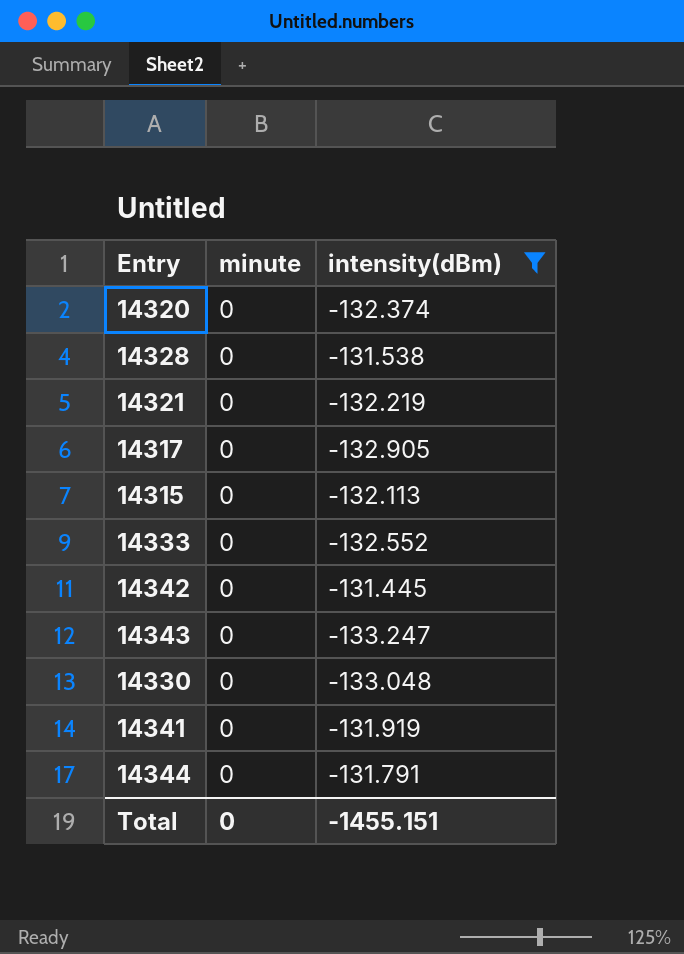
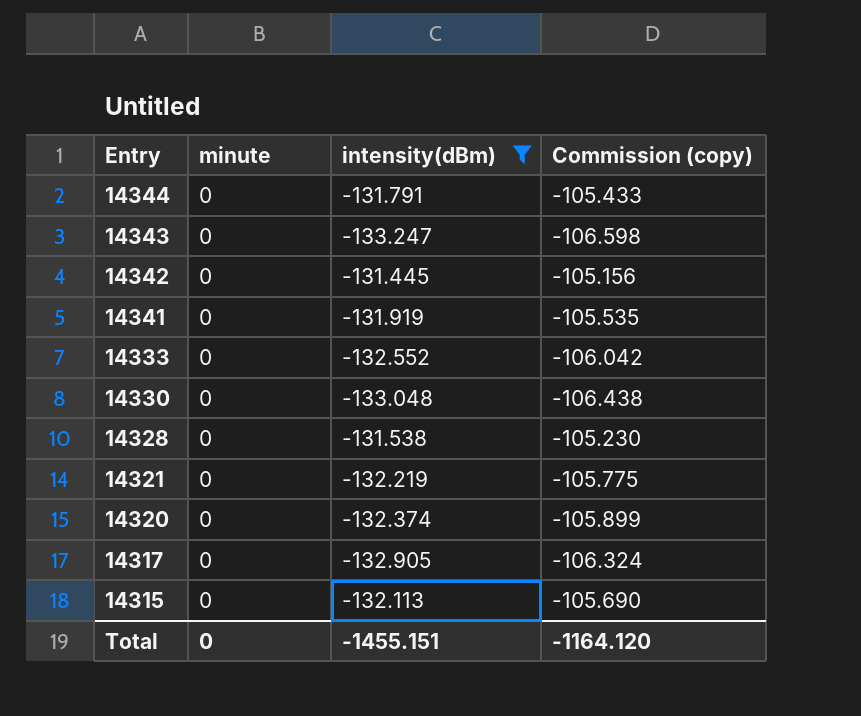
row order: none -> Entry descending
column Commission (copy) | formula: none -> [intensity(dBm)] * 0.8

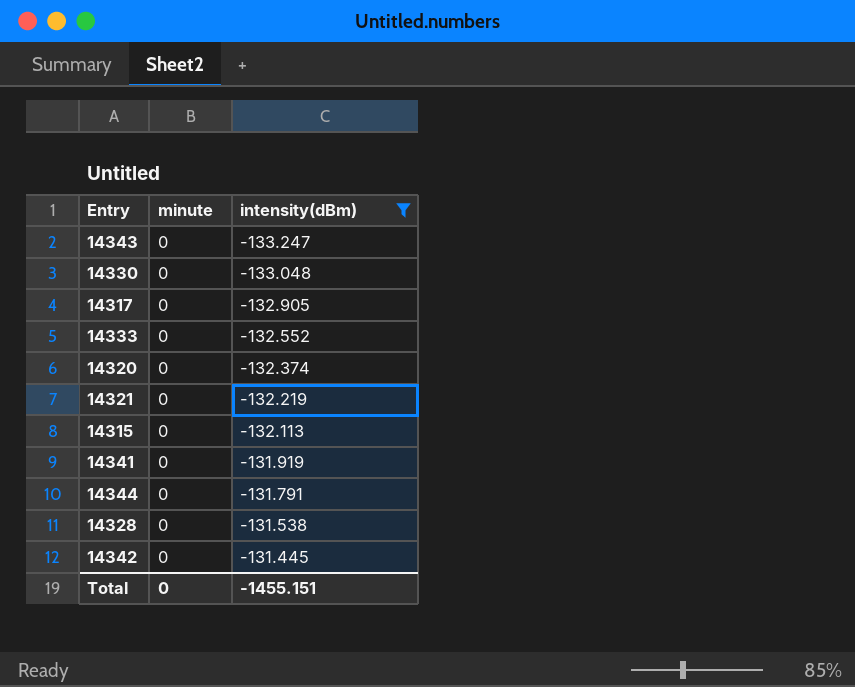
row order: Entry descending -> intensity(dBm) ascending
column Commission (copy) | formula: [intensity(dBm)] * 0.8 -> none

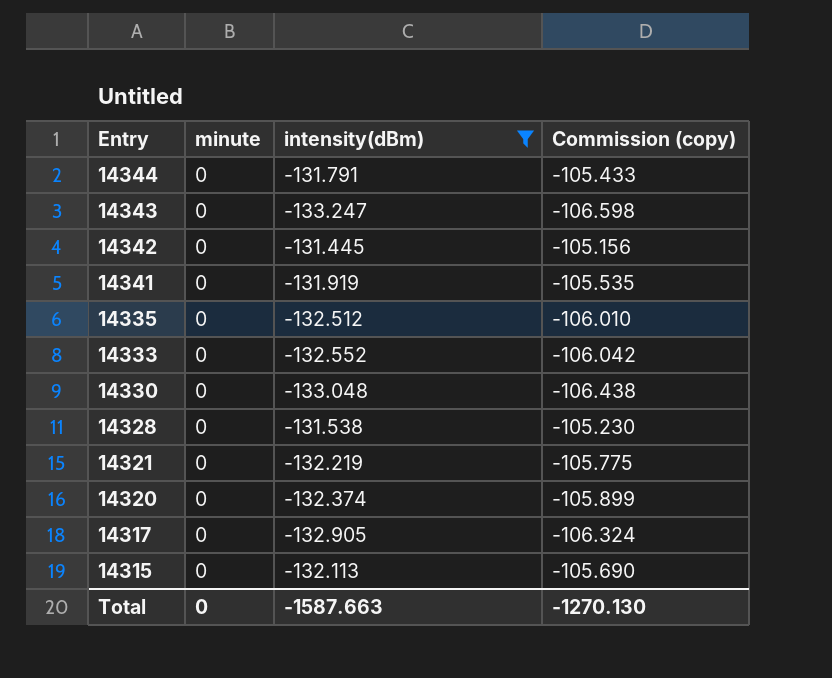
row order: intensity(dBm) ascending -> Entry descending
column Commission (copy) | formula: none -> [intensity(dBm)] * 0.8
row 14335: none -> 0 | -132.512 | -106.010
Total | intensity(dBm): -1455.151 -> -1587.663

